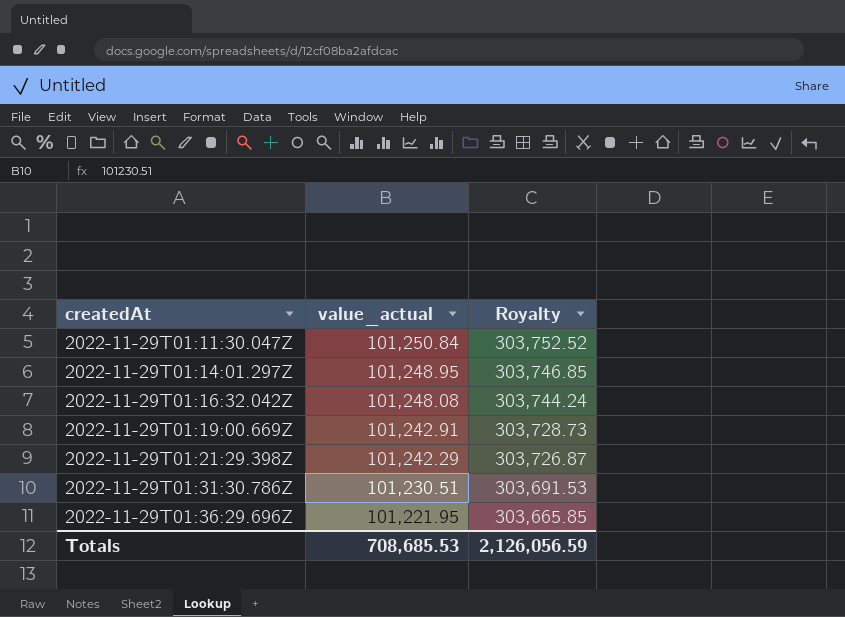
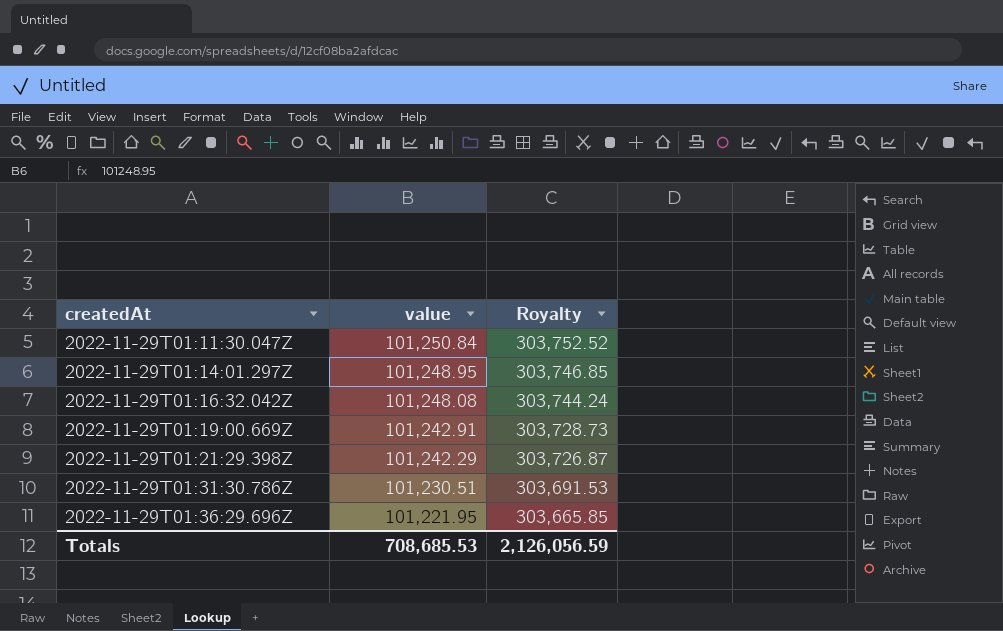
column name: value_actual -> value

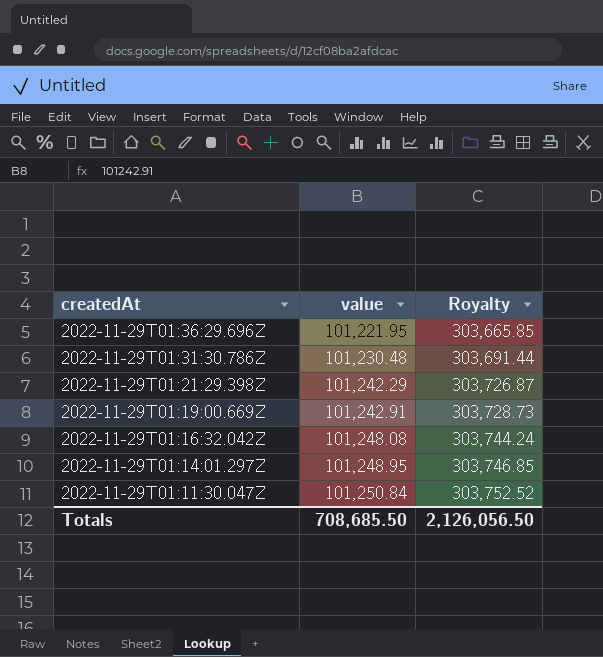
row order: createdAt ascending -> createdAt descending
2022-11-29T01:31:30.786Z | value: 101,230.51 -> 101,230.48
2022-11-29T01:31:30.786Z | Royalty: 303,691.53 -> 303,691.44
Totals | value: 708,685.53 -> 708,685.50
Totals | Royalty: 2,126,056.59 -> 2,126,056.50

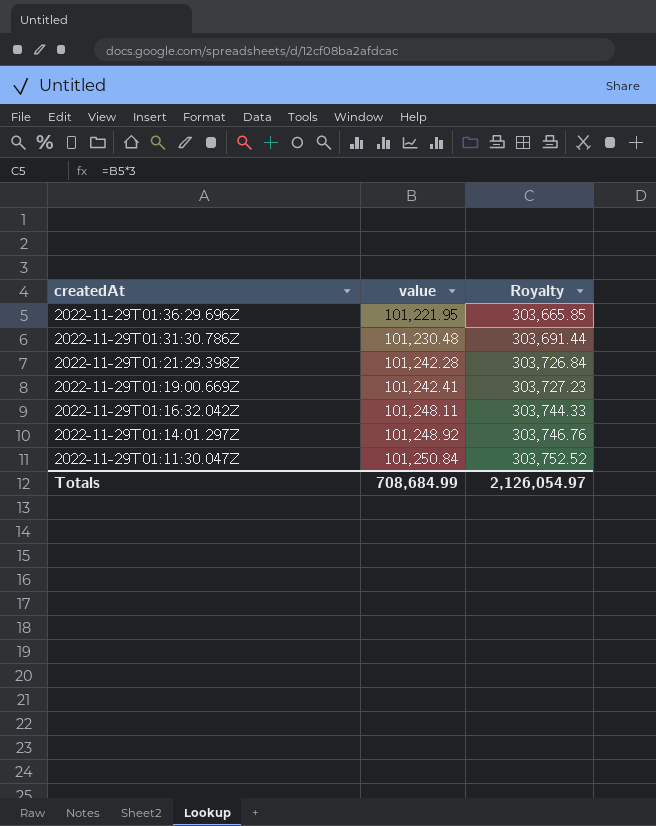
2022-11-29T01:21:29.398Z | value: 101,242.29 -> 101,242.28
2022-11-29T01:21:29.398Z | Royalty: 303,726.87 -> 303,726.84
2022-11-29T01:19:00.669Z | value: 101,242.91 -> 101,242.41
2022-11-29T01:19:00.669Z | Royalty: 303,728.73 -> 303,727.23
2022-11-29T01:16:32.042Z | value: 101,248.08 -> 101,248.11
2022-11-29T01:16:32.042Z | Royalty: 303,744.24 -> 303,744.33
2022-11-29T01:14:01.297Z | value: 101,248.95 -> 101,248.92
2022-11-29T01:14:01.297Z | Royalty: 303,746.85 -> 303,746.76
Totals | value: 708,685.50 -> 708,684.99
Totals | Royalty: 2,126,056.50 -> 2,126,054.97

